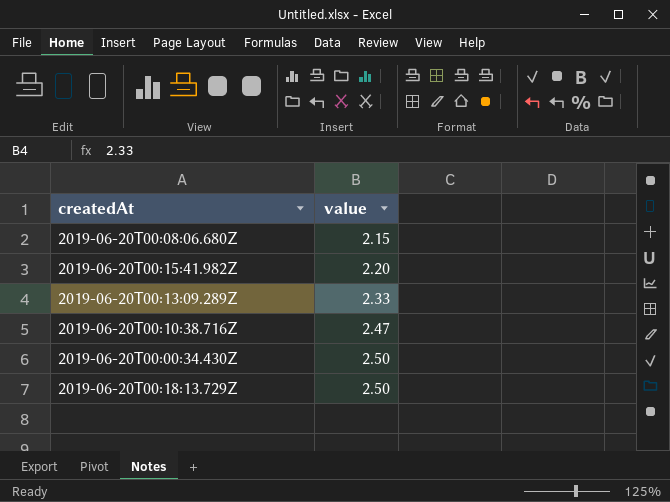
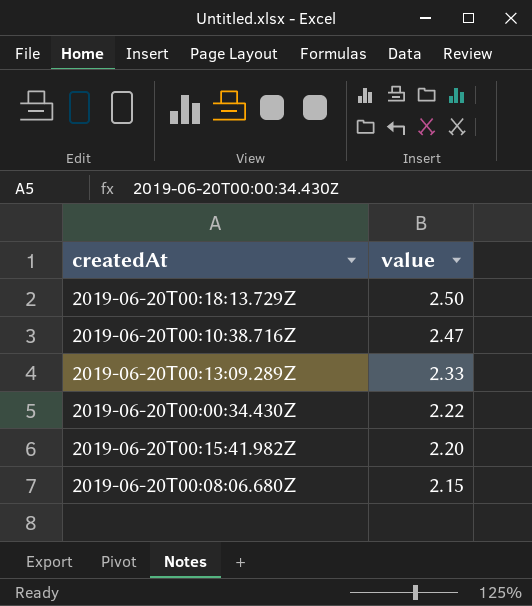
row order: value ascending -> value descending
2019-06-20T00:00:34.430Z | value: 2.50 -> 2.22

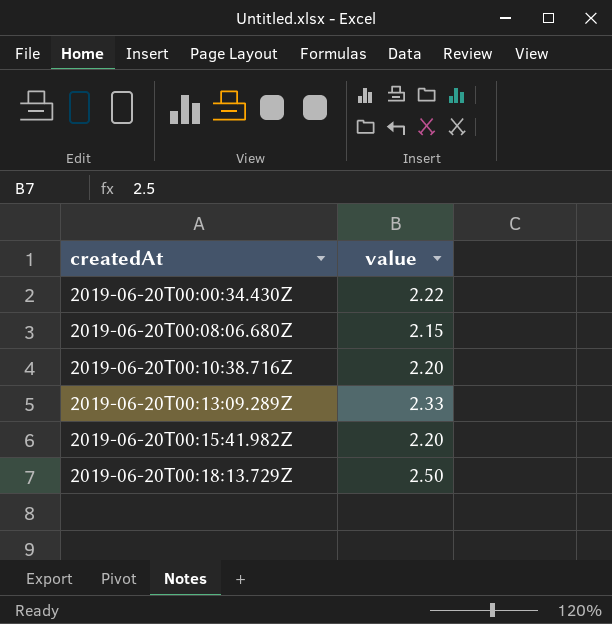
row order: value descending -> createdAt ascending
2019-06-20T00:10:38.716Z | value: 2.47 -> 2.20

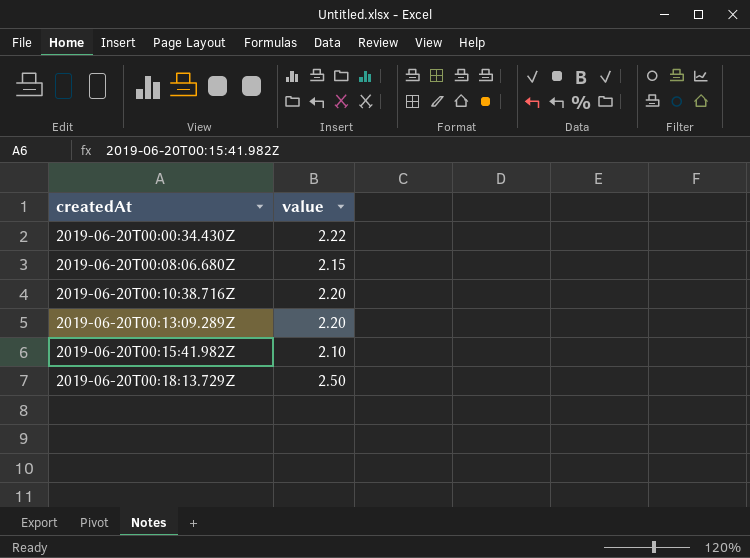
2019-06-20T00:13:09.289Z | value: 2.33 -> 2.20
2019-06-20T00:15:41.982Z | value: 2.20 -> 2.10

